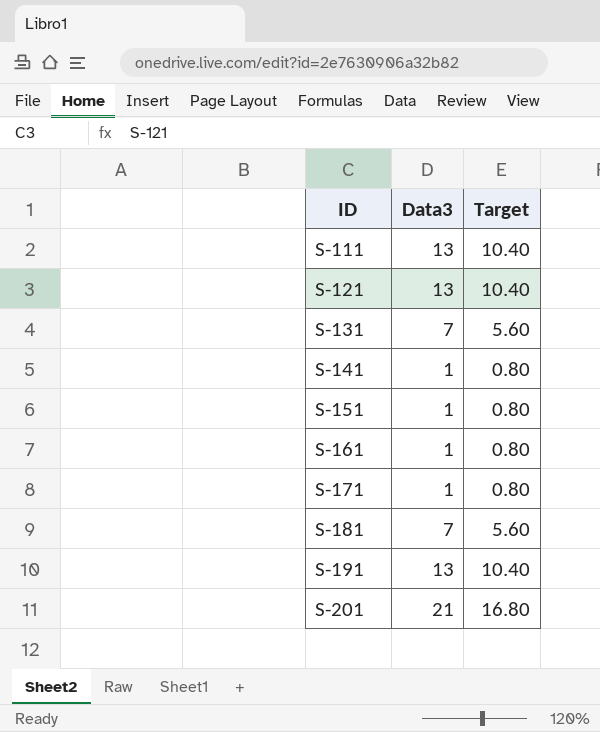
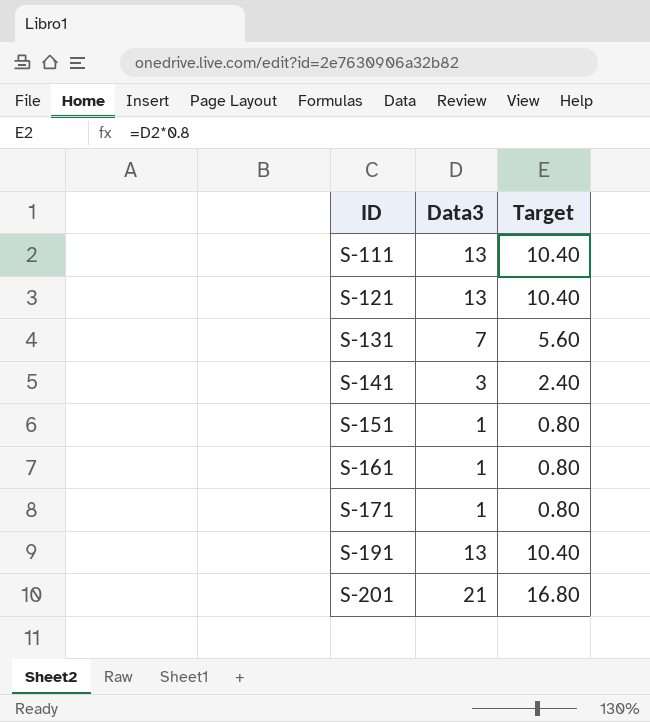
row S-181: 7 | 5.60 -> none
S-141 | Data3: 1 -> 3
S-141 | Target: 0.80 -> 2.40

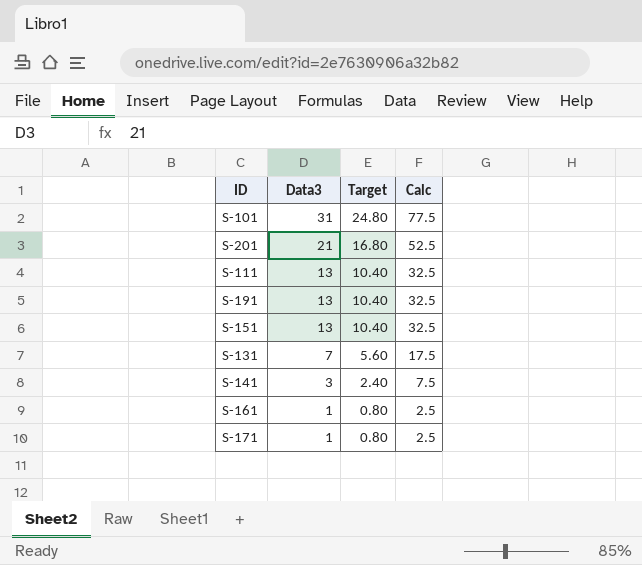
row order: ID ascending -> Data3 descending
column Calc | formula: none -> [Data3] * 2.5
row S-121: 13 | 10.40 -> none
row S-101: none -> 31 | 24.80 | 77.5
S-151 | Data3: 1 -> 13
S-151 | Target: 0.80 -> 10.40

